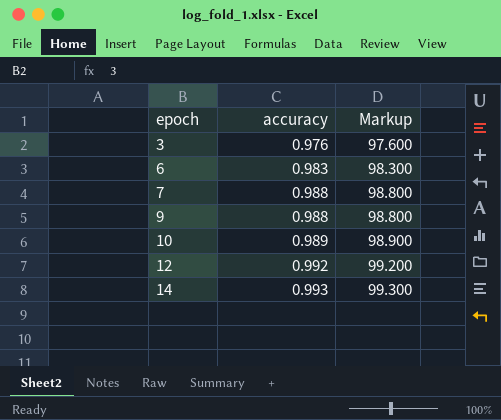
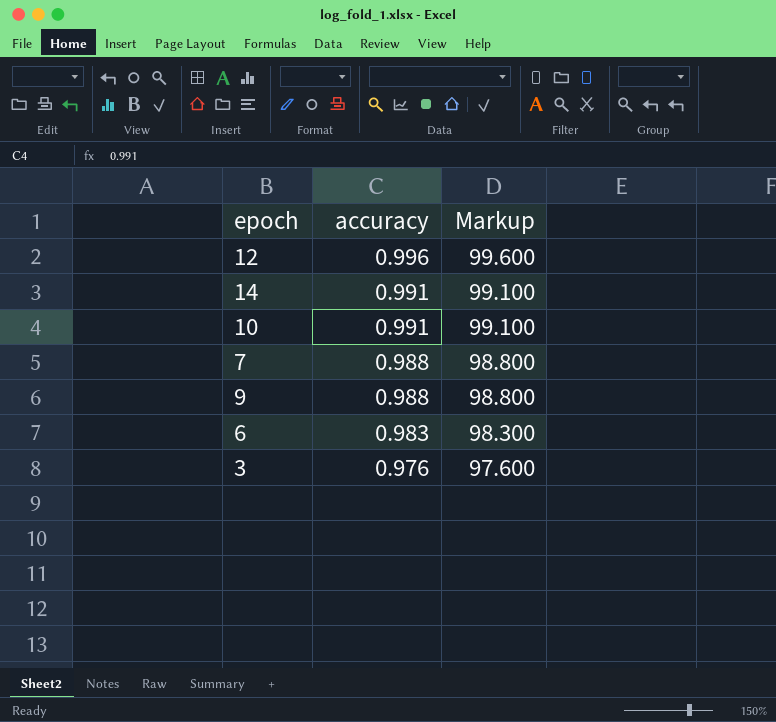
row order: epoch ascending -> accuracy descending
12 | accuracy: 0.992 -> 0.996
12 | Markup: 99.200 -> 99.600
14 | accuracy: 0.993 -> 0.991
14 | Markup: 99.300 -> 99.100
10 | accuracy: 0.989 -> 0.991
10 | Markup: 98.900 -> 99.100

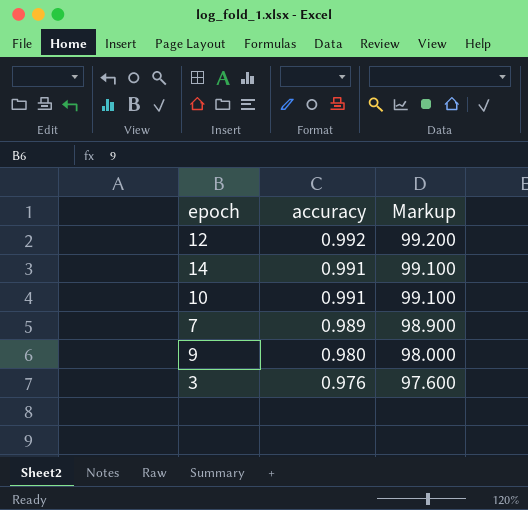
row 6: 0.983 | 98.300 -> none
12 | accuracy: 0.996 -> 0.992
12 | Markup: 99.600 -> 99.200
7 | accuracy: 0.988 -> 0.989
7 | Markup: 98.800 -> 98.900
9 | accuracy: 0.988 -> 0.980
9 | Markup: 98.800 -> 98.000

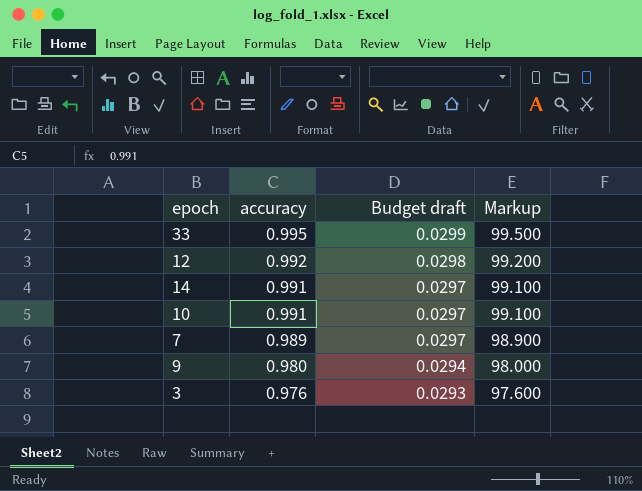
column Budget draft | formula: none -> [accuracy] * 0.03
row 33: none -> 0.995 | 0.0299 | 99.500

